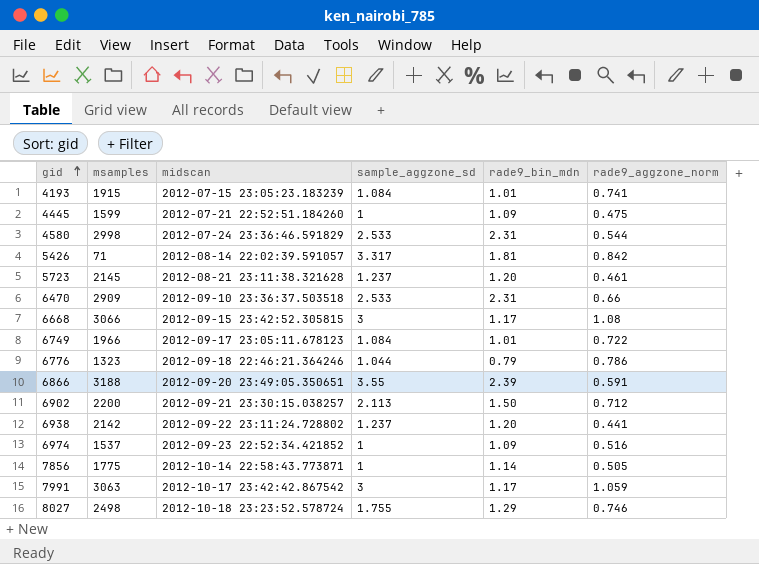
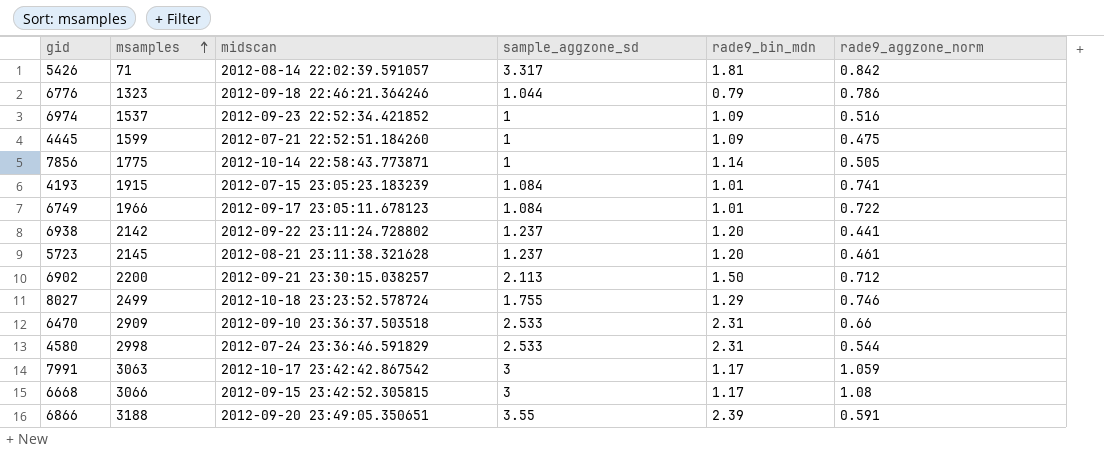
row order: gid ascending -> msamples ascending
8027 | msamples: 2498 -> 2499

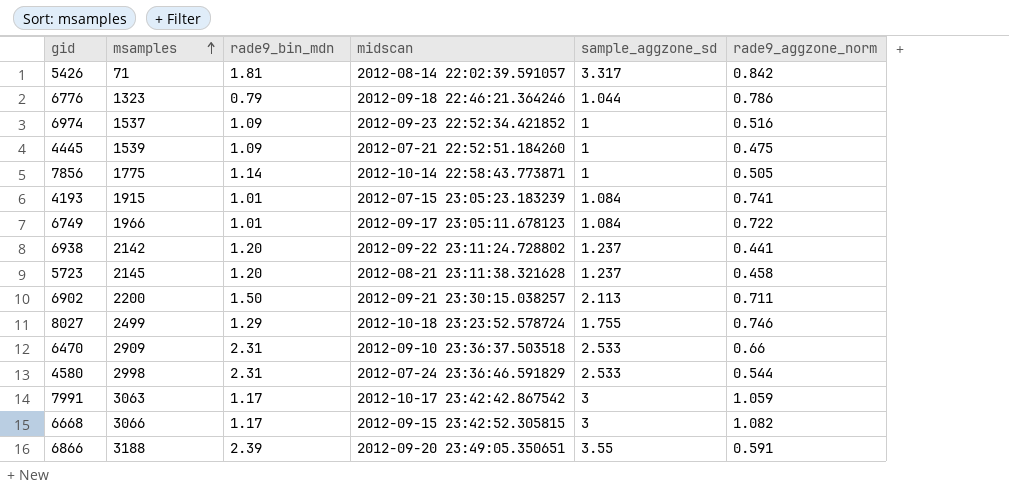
column rade9_bin_mdn | position: 5 -> 3
4445 | msamples: 1599 -> 1539
5723 | rade9_aggzone_norm: 0.461 -> 0.458
6902 | rade9_aggzone_norm: 0.712 -> 0.711
6668 | rade9_aggzone_norm: 1.08 -> 1.082

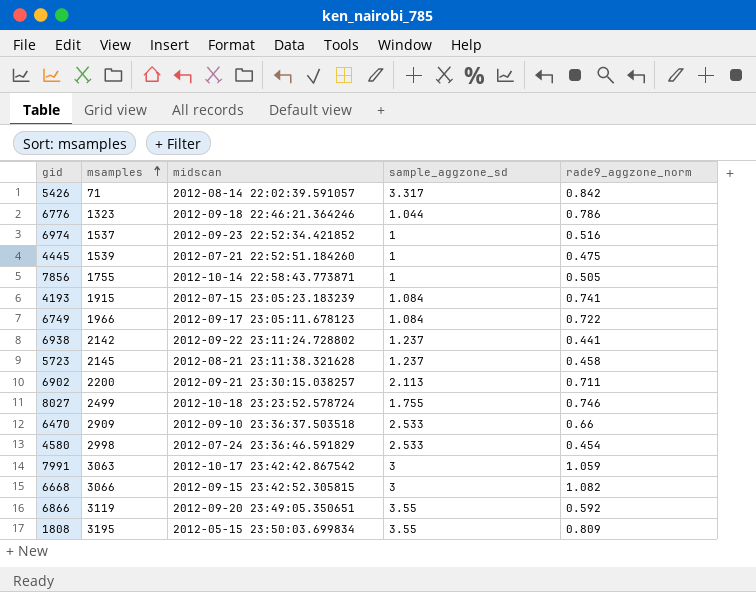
column rade9_bin_mdn | position: 3 -> none
7856 | msamples: 1775 -> 1755
4580 | rade9_aggzone_norm: 0.544 -> 0.454
6866 | msamples: 3188 -> 3119
6866 | rade9_aggzone_norm: 0.591 -> 0.592
row 1808: none -> 3195 | 2012-05-15 23:50:03.699834 | 3.55 | 0.809

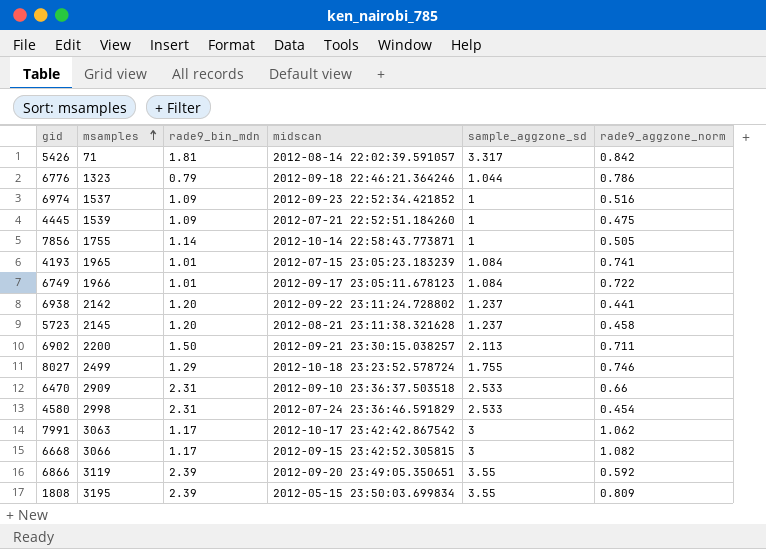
column rade9_bin_mdn | position: none -> 3
4193 | msamples: 1915 -> 1965
7991 | rade9_aggzone_norm: 1.059 -> 1.062

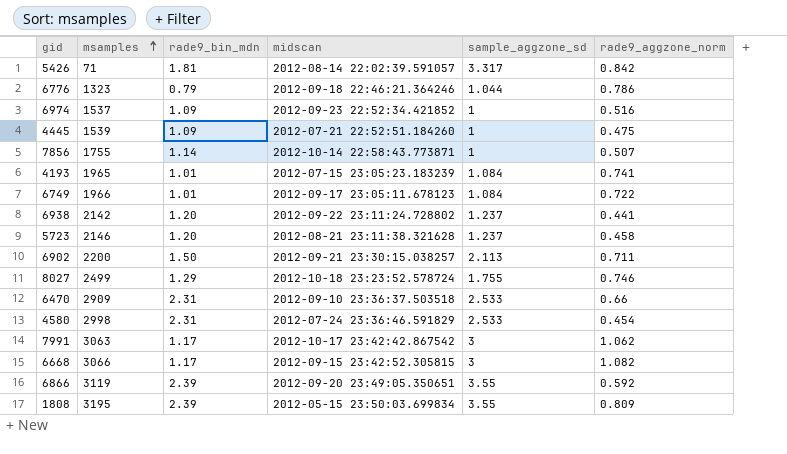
7856 | rade9_aggzone_norm: 0.505 -> 0.507
5723 | msamples: 2145 -> 2146

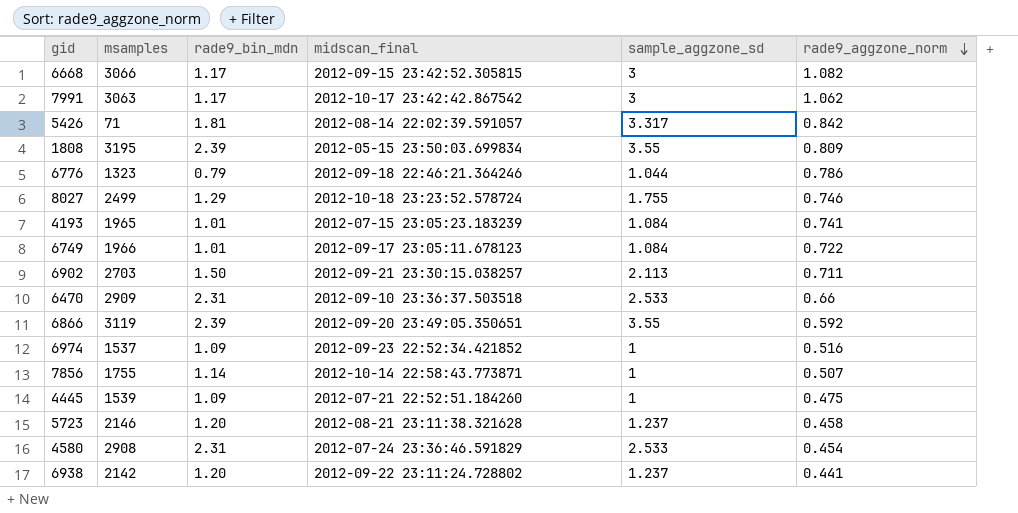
row order: msamples ascending -> rade9_aggzone_norm descending
column name: midscan -> midscan_final
6902 | msamples: 2200 -> 2703
4580 | msamples: 2998 -> 2908

